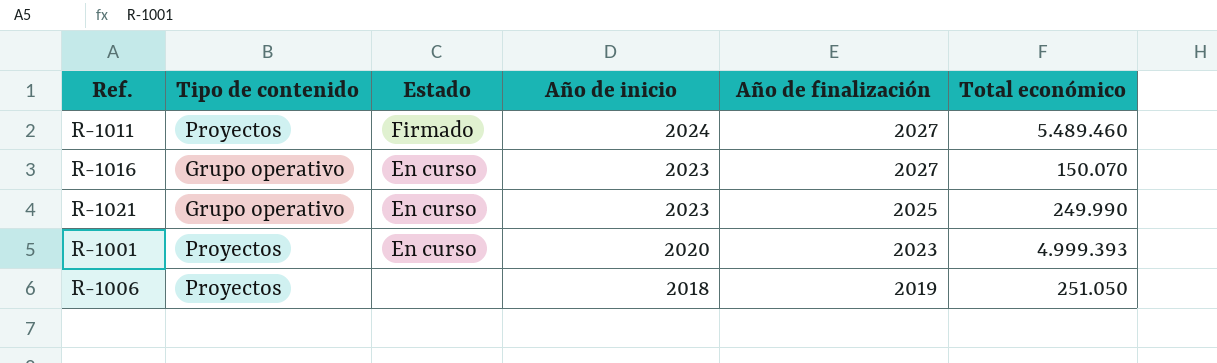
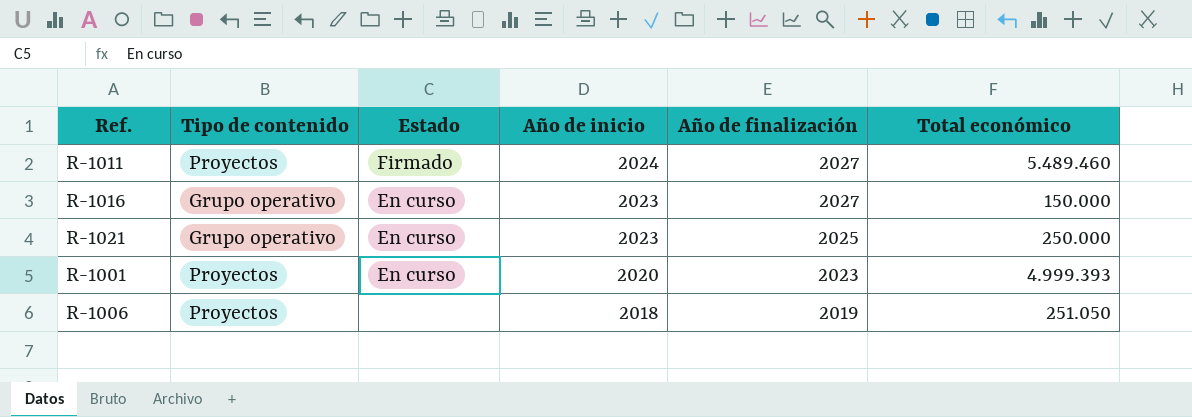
R-1016 | Total económico: 150.070 -> 150.000
R-1021 | Total económico: 249.990 -> 250.000

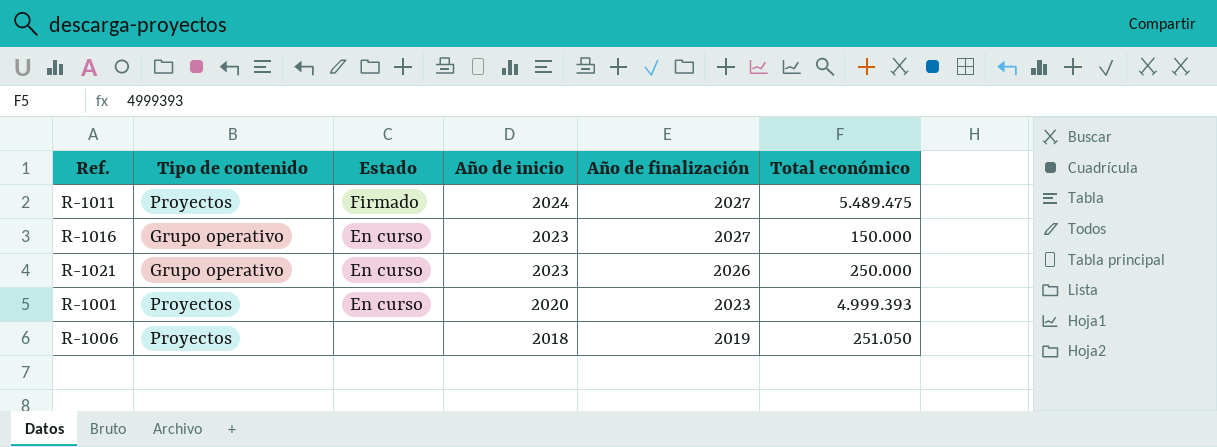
R-1011 | Total económico: 5.489.460 -> 5.489.475
R-1021 | Año de finalización: 2025 -> 2026

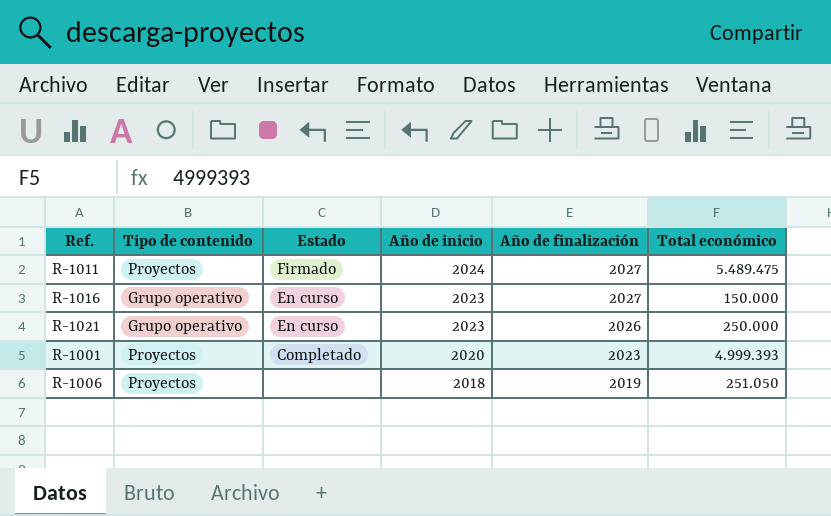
R-1001 | Estado: En curso -> Completado

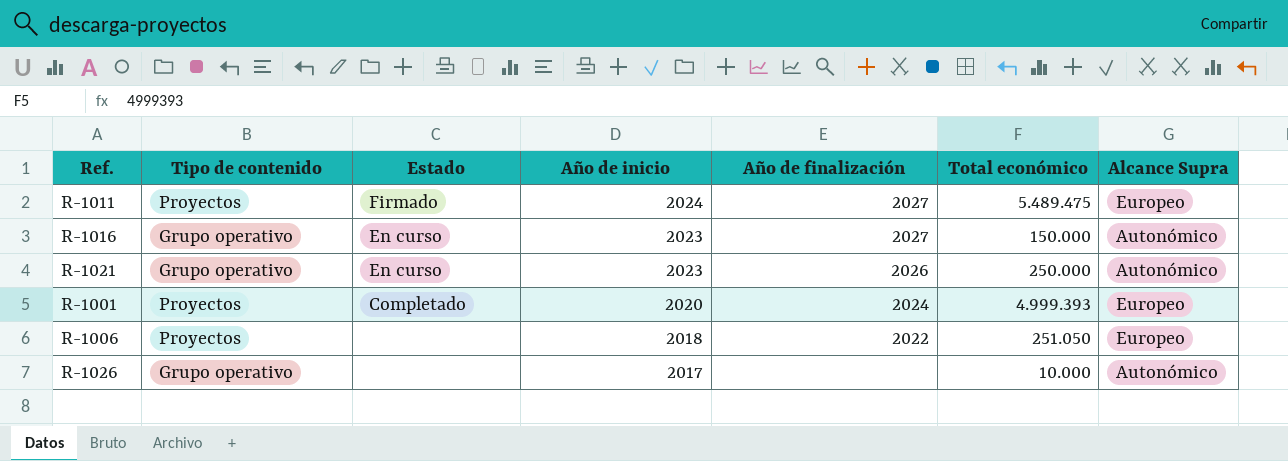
column Alcance Supra | position: none -> 7
R-1001 | Año de finalización: 2023 -> 2024
R-1006 | Año de finalización: 2019 -> 2022
row R-1026: none -> Grupo operativo | none | 2017 | none | 10.000 | Autonómico

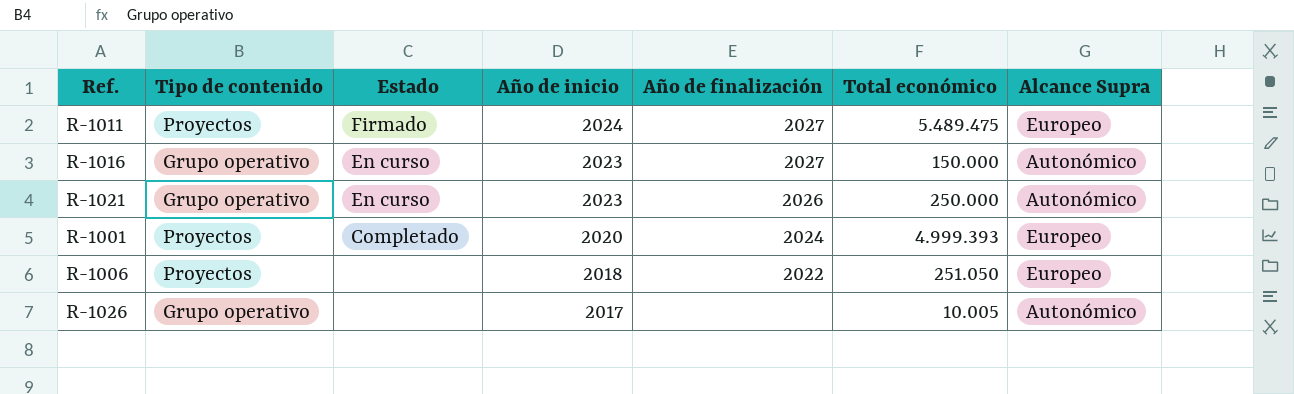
R-1026 | Total económico: 10.000 -> 10.005

